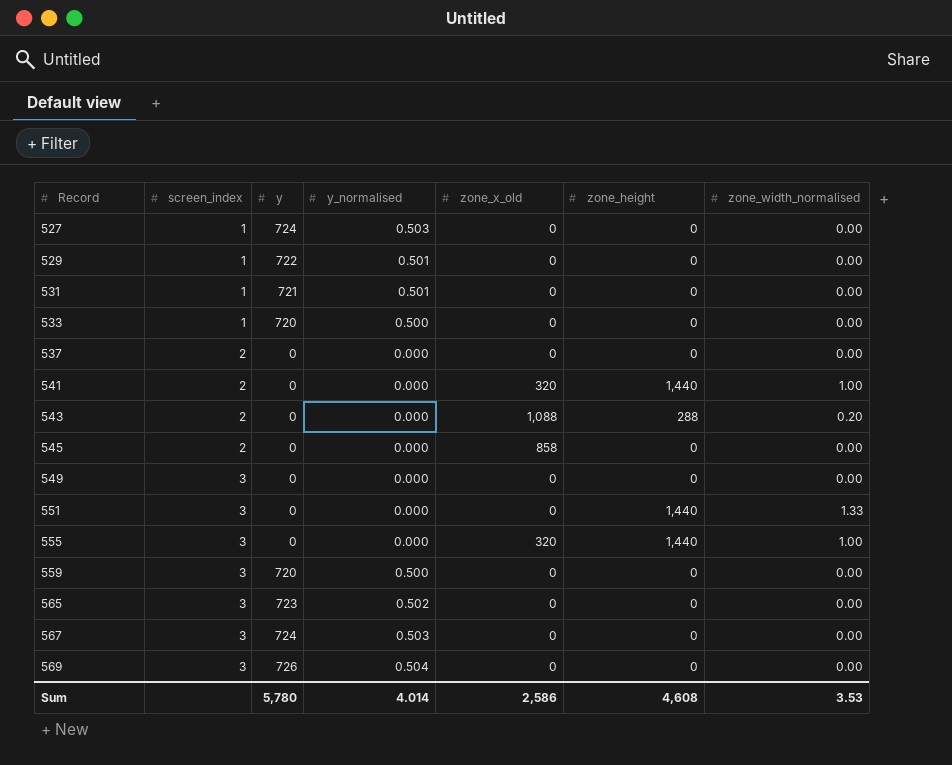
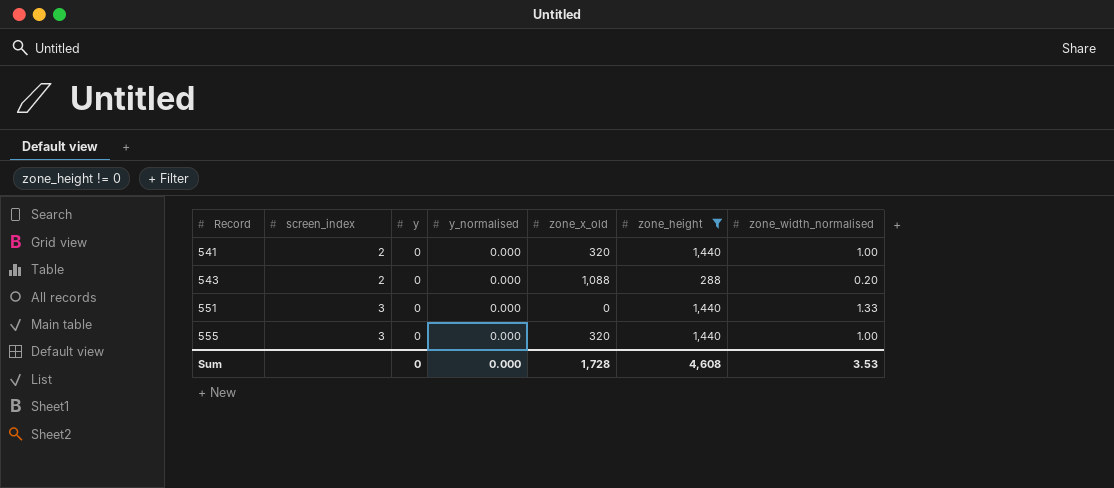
filter: none -> zone_height != 0
Sum | y: 5,780 -> 0
Sum | y_normalised: 4.014 -> 0.000
Sum | zone_x_old: 2,586 -> 1,728

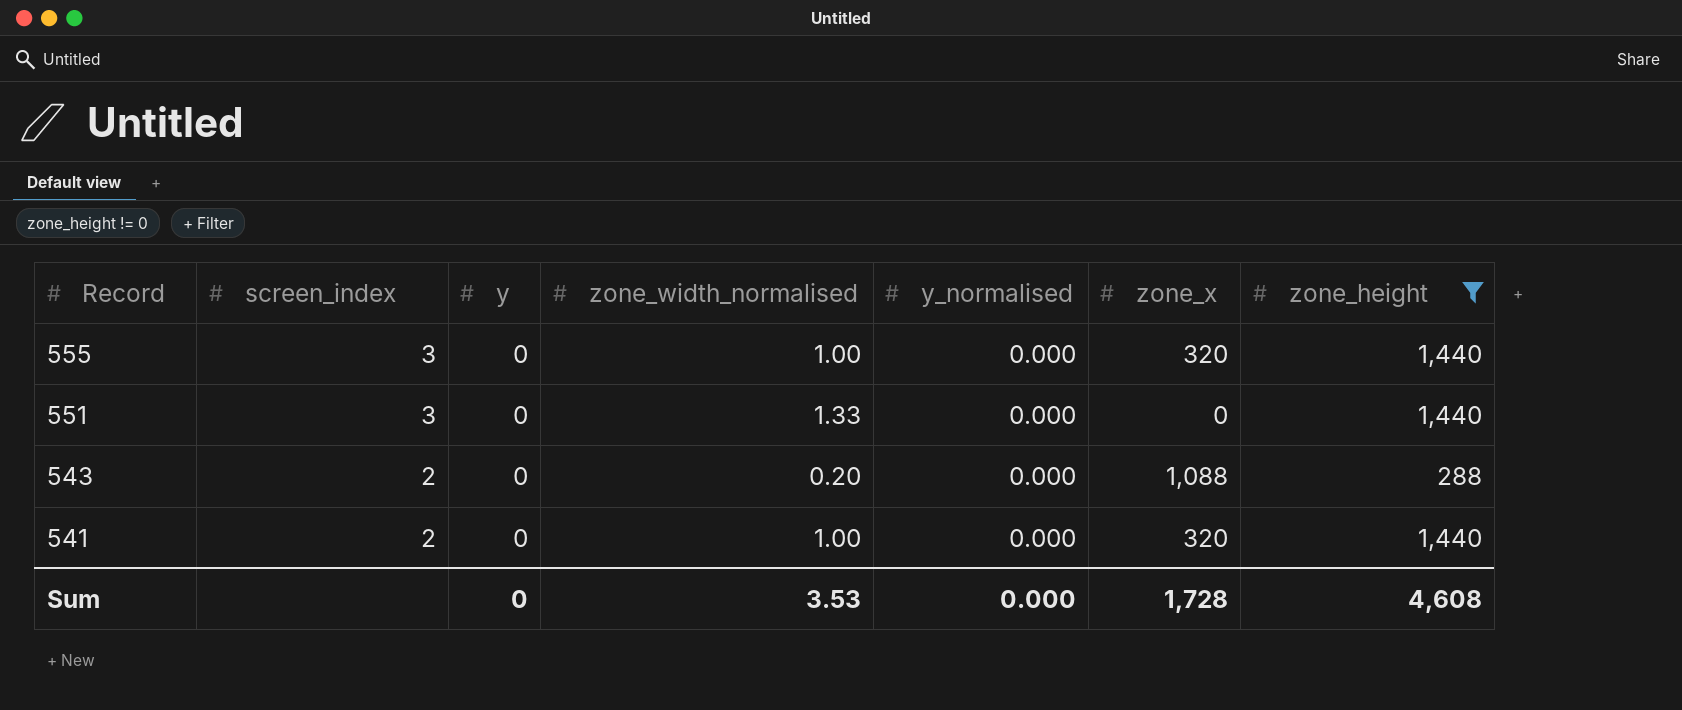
row order: Record ascending -> Record descending
column zone_width_normalised | position: 7 -> 4
column name: zone_x_old -> zone_x

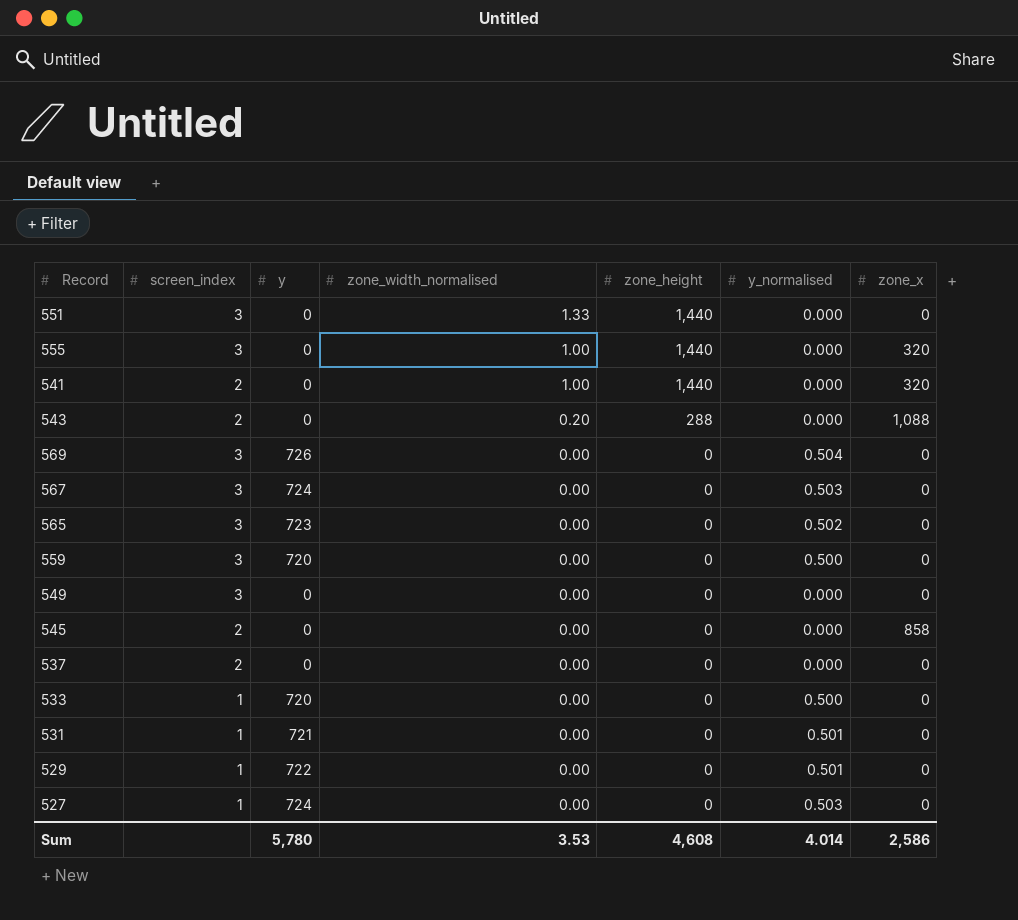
filter: zone_height != 0 -> none
row order: Record descending -> zone_width_normalised descending
column zone_height | position: 7 -> 5
Sum | y: 0 -> 5,780
Sum | y_normalised: 0.000 -> 4.014
Sum | zone_x: 1,728 -> 2,586

